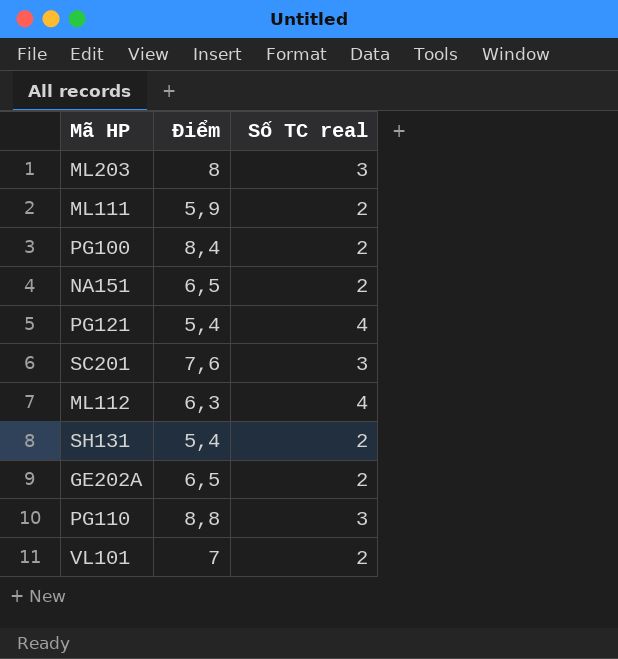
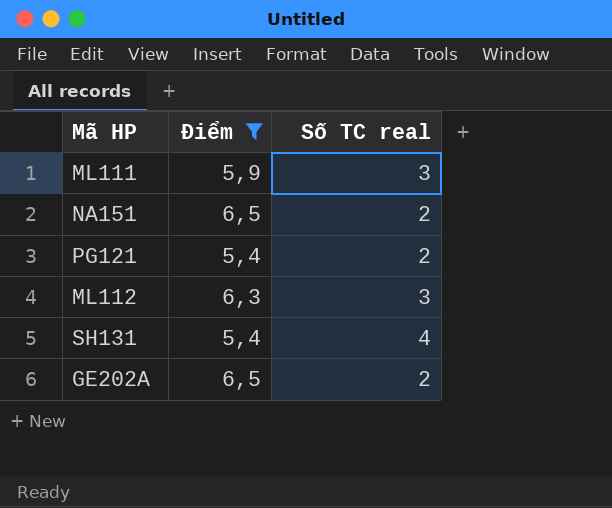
filter: none -> Điểm <= 6,5
ML111 | Số TC real: 2 -> 3
PG121 | Số TC real: 4 -> 2
ML112 | Số TC real: 4 -> 3
SH131 | Số TC real: 2 -> 4

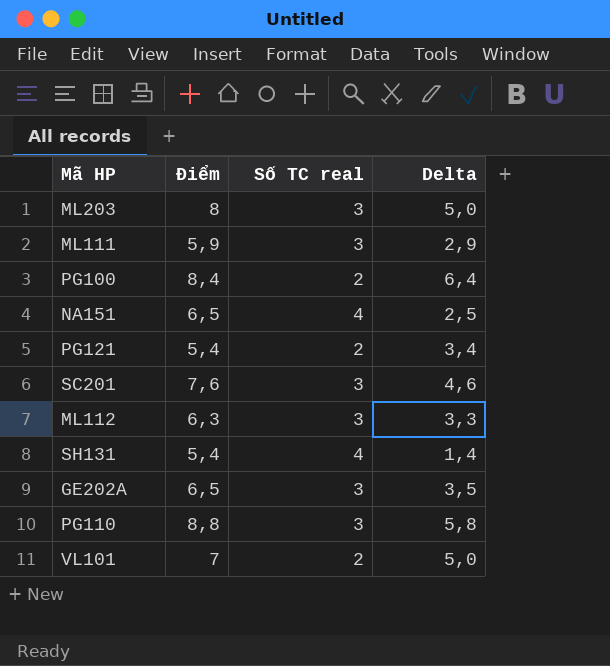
filter: Điểm <= 6,5 -> none
column Delta | formula: none -> [Điểm] - [Số TC real]
NA151 | Số TC real: 2 -> 4
GE202A | Số TC real: 2 -> 3

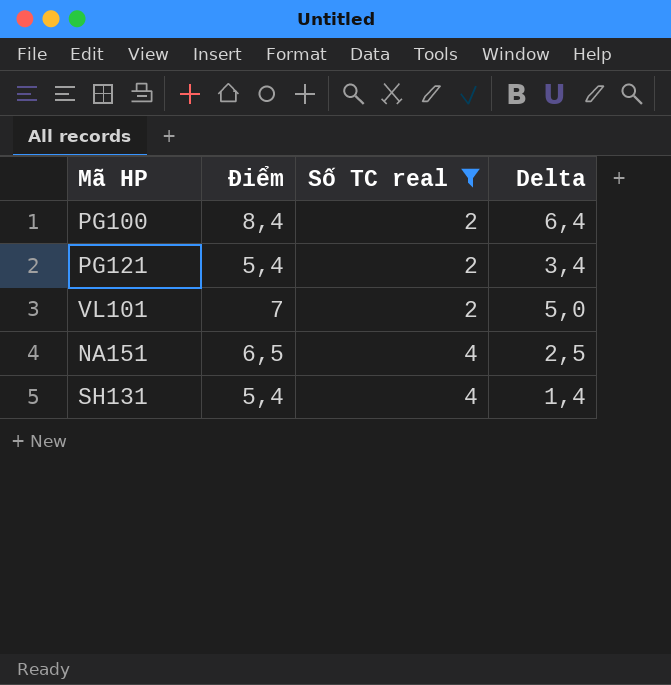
filter: none -> Số TC real != 3
row order: none -> Số TC real ascending

